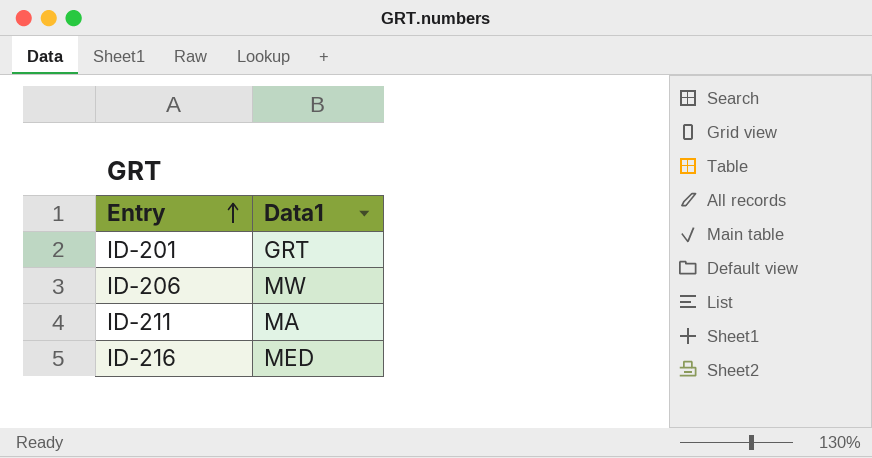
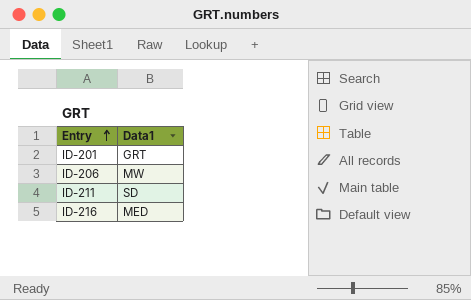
ID-211 | Data1: MA -> SD

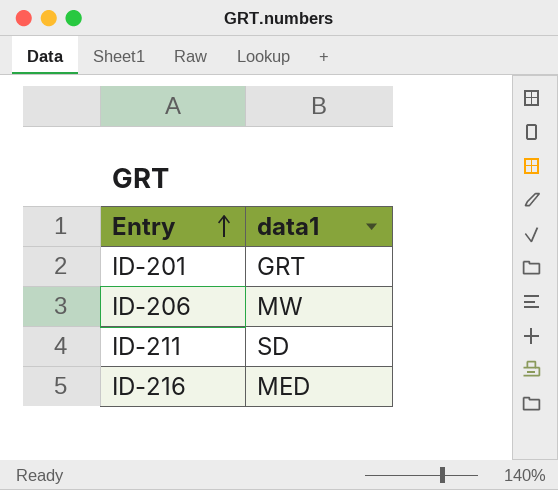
column name: Data1 -> data1

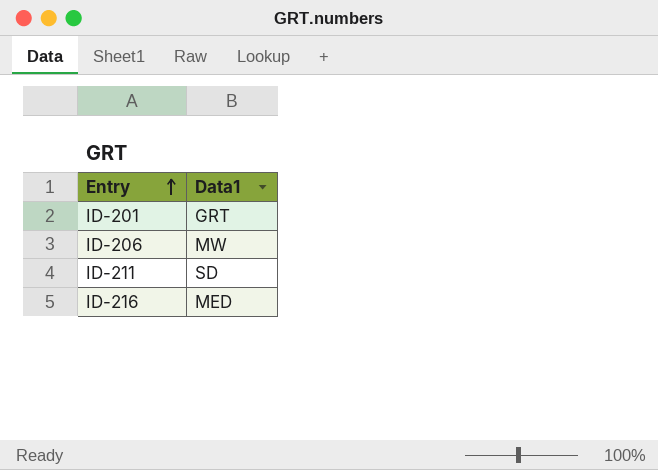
column name: data1 -> Data1

